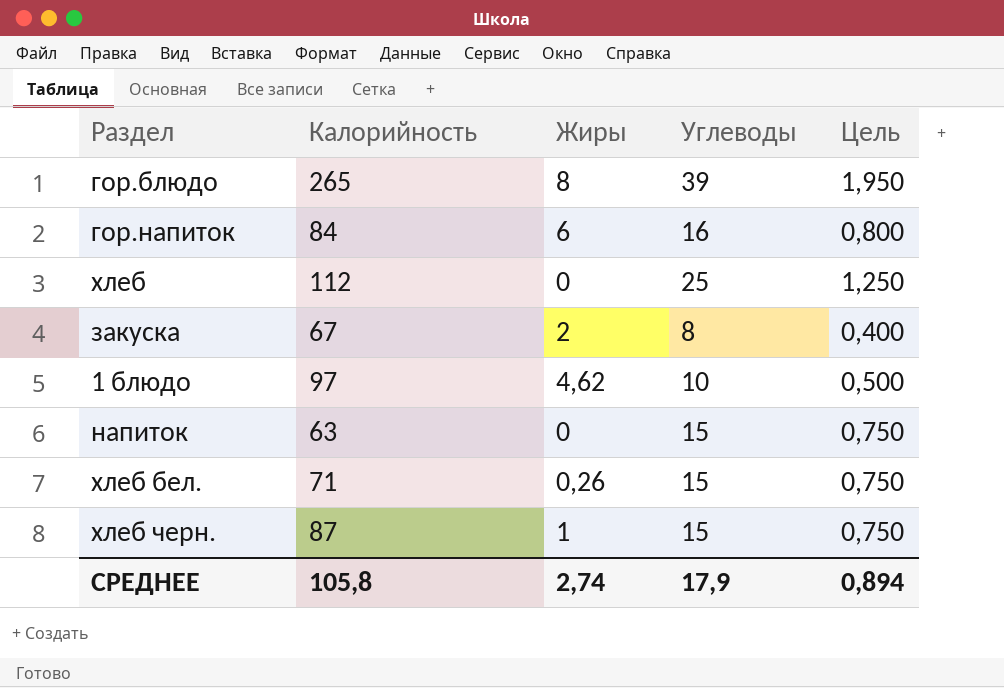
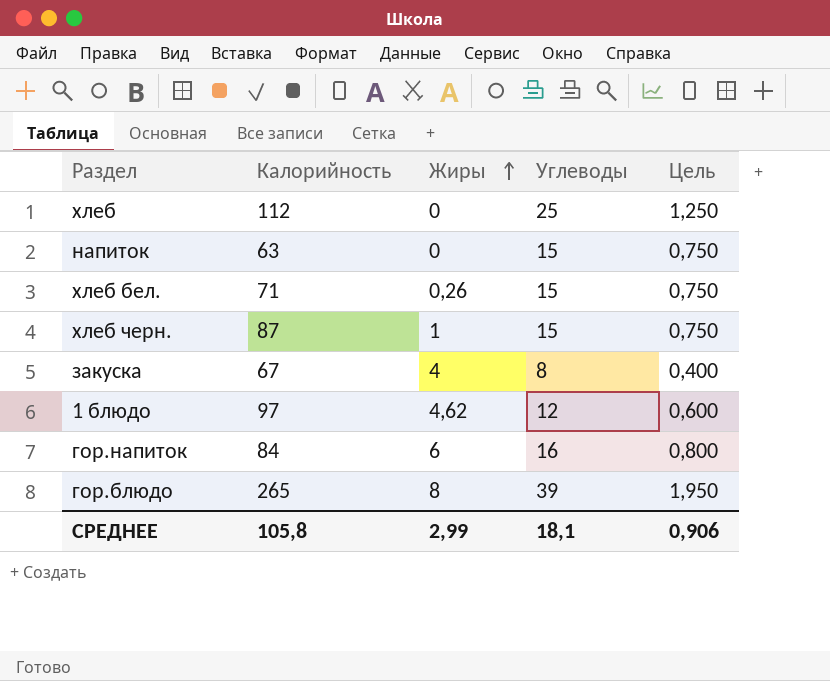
row order: none -> Жиры ascending
закуска | Жиры: 2 -> 4
1 блюдо | Углеводы: 10 -> 12
1 блюдо | Цель: 0,500 -> 0,600
СРЕДНЕЕ | Жиры: 2,74 -> 2,99
СРЕДНЕЕ | Углеводы: 17,9 -> 18,1
СРЕДНЕЕ | Цель: 0,894 -> 0,906

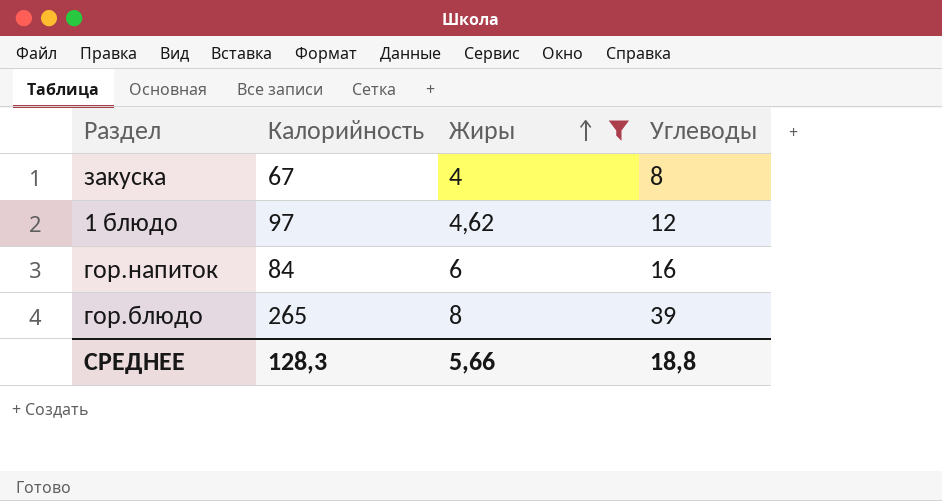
filter: none -> Жиры >= 4
column Цель | formula: [Углеводы] * 0,05 -> none
СРЕДНЕЕ | Калорийность: 105,8 -> 128,3
СРЕДНЕЕ | Жиры: 2,99 -> 5,66
СРЕДНЕЕ | Углеводы: 18,1 -> 18,8

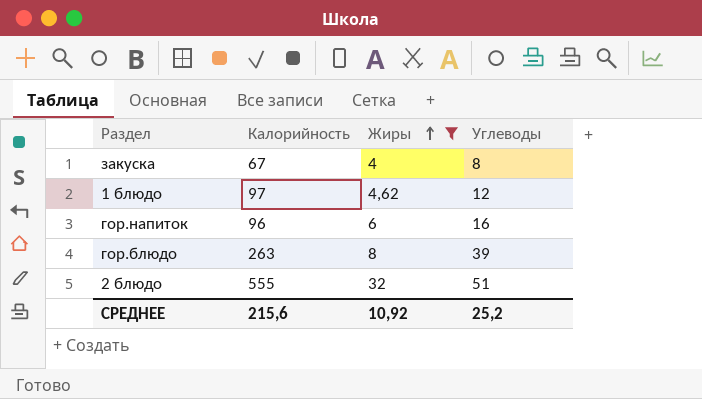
гор.напиток | Калорийность: 84 -> 96
гор.блюдо | Калорийность: 265 -> 263
row 2 блюдо: none -> 555 | 32 | 51
СРЕДНЕЕ | Калорийность: 128,3 -> 215,6
СРЕДНЕЕ | Жиры: 5,66 -> 10,92
СРЕДНЕЕ | Углеводы: 18,8 -> 25,2

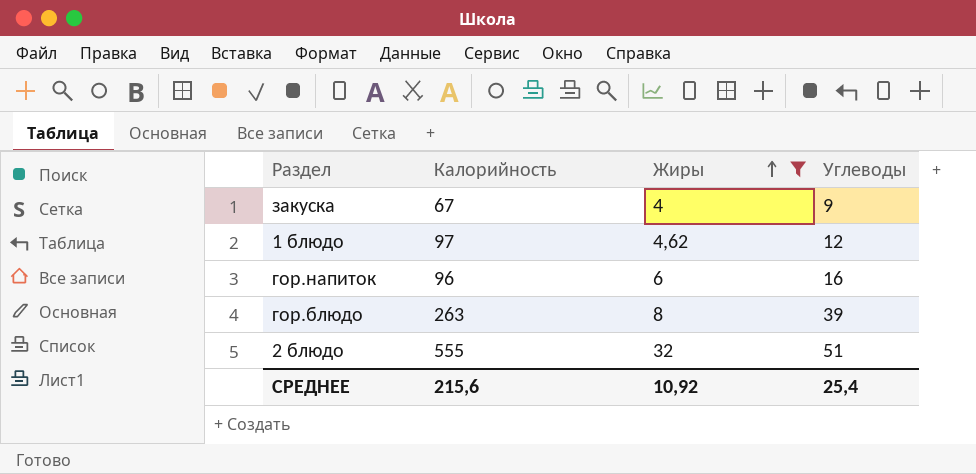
закуска | Углеводы: 8 -> 9
СРЕДНЕЕ | Углеводы: 25,2 -> 25,4

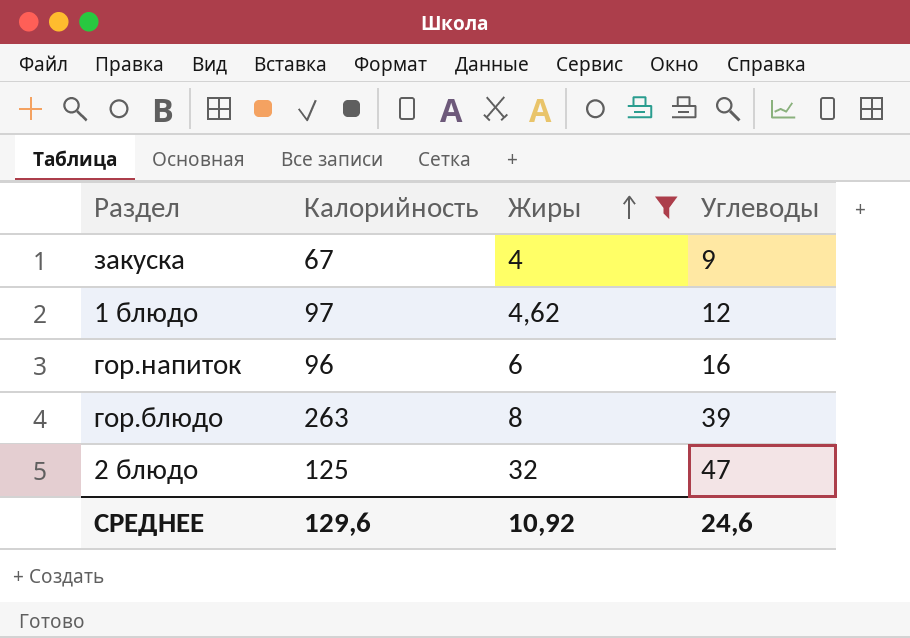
2 блюдо | Калорийность: 555 -> 125
2 блюдо | Углеводы: 51 -> 47
СРЕДНЕЕ | Калорийность: 215,6 -> 129,6
СРЕДНЕЕ | Углеводы: 25,4 -> 24,6

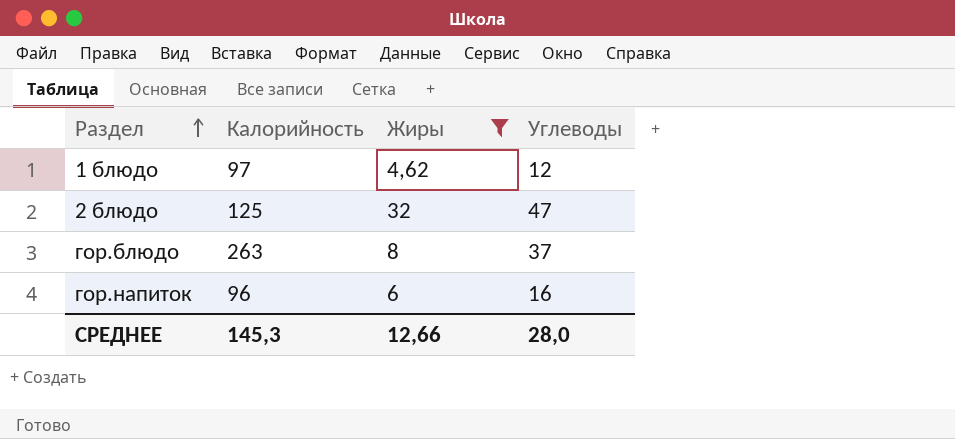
row order: Жиры ascending -> Раздел ascending
row закуска: 67 | 4 | 9 -> none
гор.блюдо | Углеводы: 39 -> 37
СРЕДНЕЕ | Калорийность: 129,6 -> 145,3
СРЕДНЕЕ | Жиры: 10,92 -> 12,66
СРЕДНЕЕ | Углеводы: 24,6 -> 28,0

